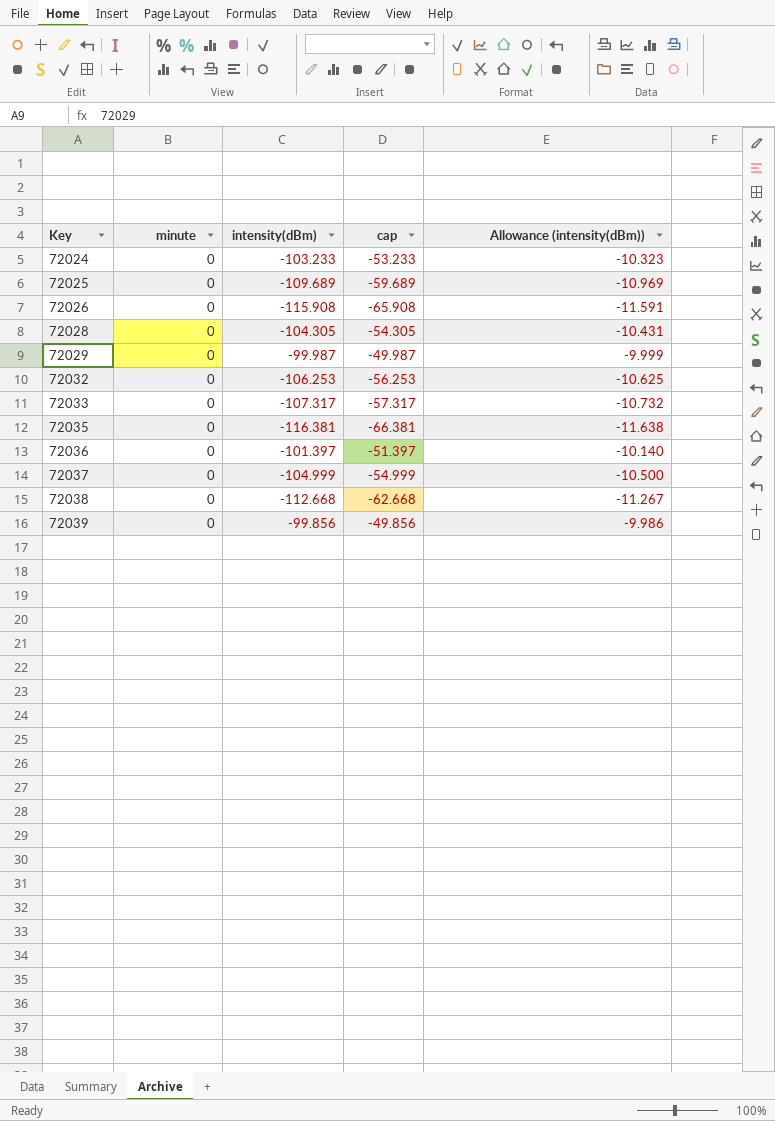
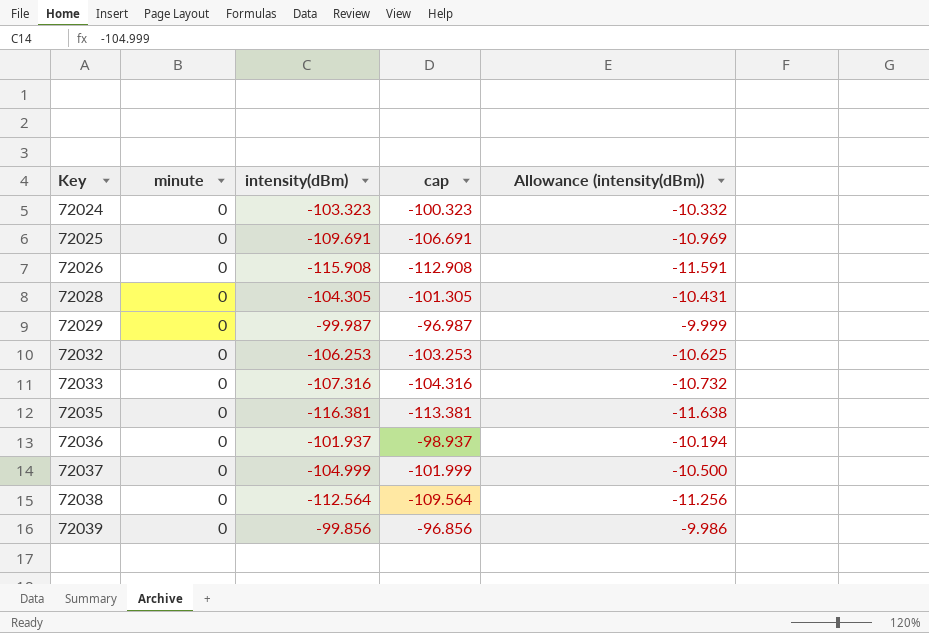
column cap | formula: [intensity(dBm)] + 50 -> [intensity(dBm)] + 3
72024 | intensity(dBm): -103.233 -> -103.323
72024 | Allowance (intensity(dBm)): -10.323 -> -10.332
72025 | intensity(dBm): -109.689 -> -109.691
72033 | intensity(dBm): -107.317 -> -107.316
72036 | intensity(dBm): -101.397 -> -101.937
72036 | Allowance (intensity(dBm)): -10.140 -> -10.194
72038 | intensity(dBm): -112.668 -> -112.564
72038 | Allowance (intensity(dBm)): -11.267 -> -11.256

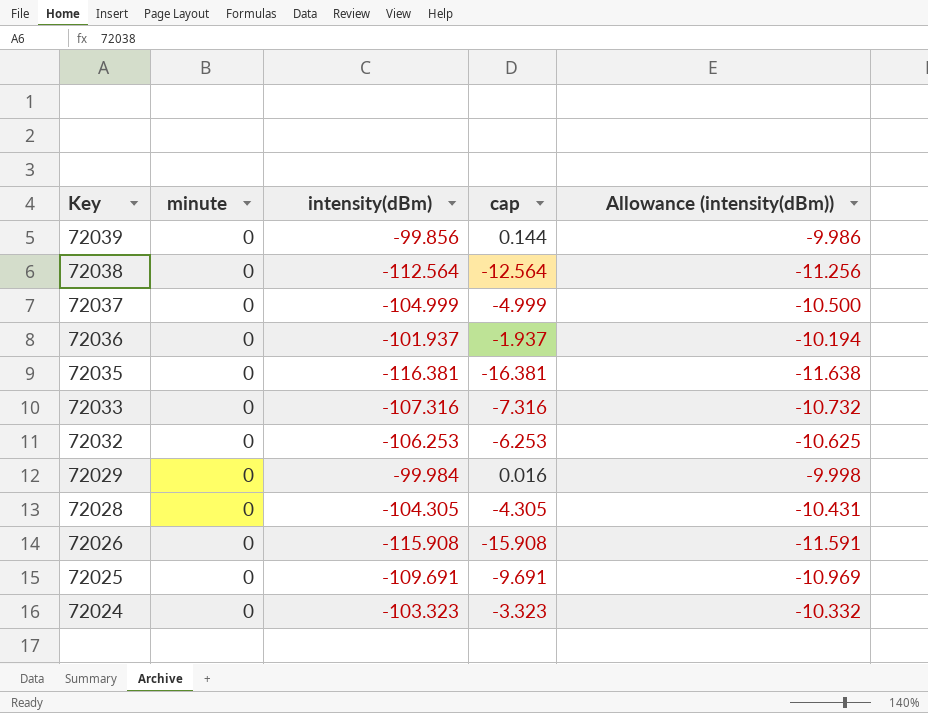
row order: Key ascending -> Key descending
column cap | formula: [intensity(dBm)] + 3 -> [intensity(dBm)] + 100
72029 | intensity(dBm): -99.987 -> -99.984
72029 | Allowance (intensity(dBm)): -9.999 -> -9.998

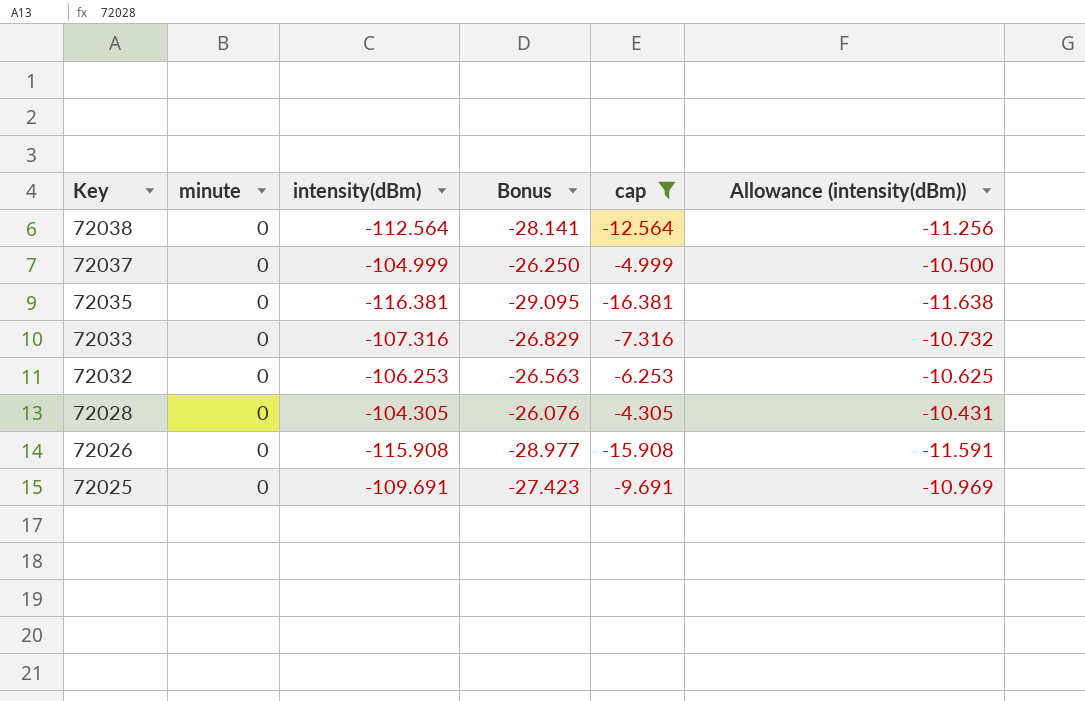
filter: none -> cap <= -4.305
column Bonus | formula: none -> [intensity(dBm)] * 0.25

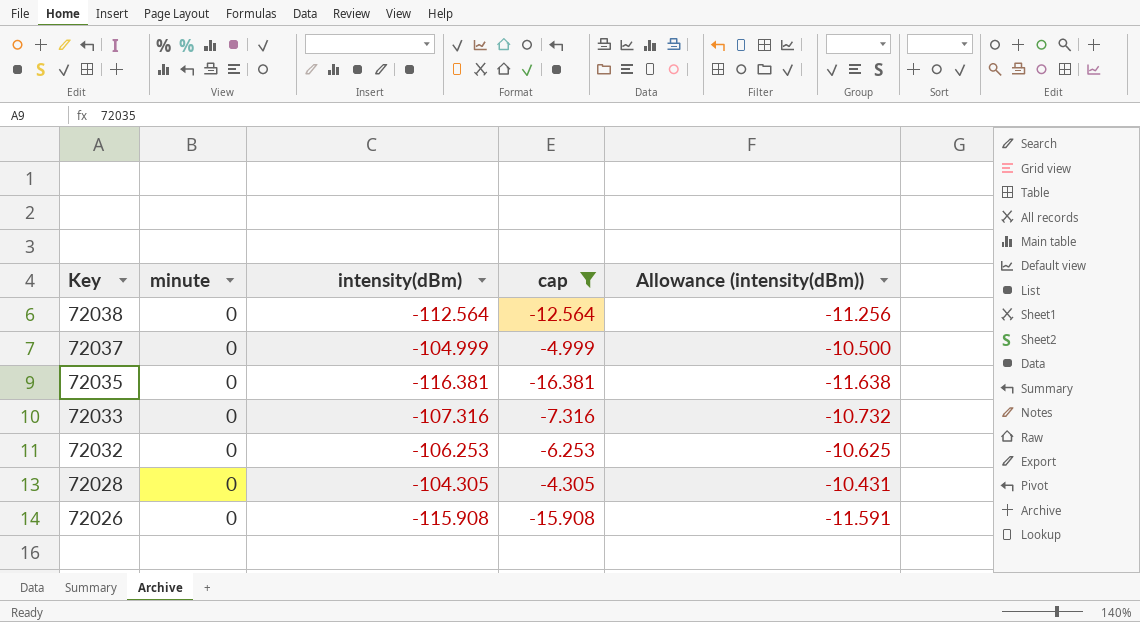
column Bonus | formula: [intensity(dBm)] * 0.25 -> none
row 72025: 0 | -109.691 | -27.423 | -9.691 | -10.969 -> none

